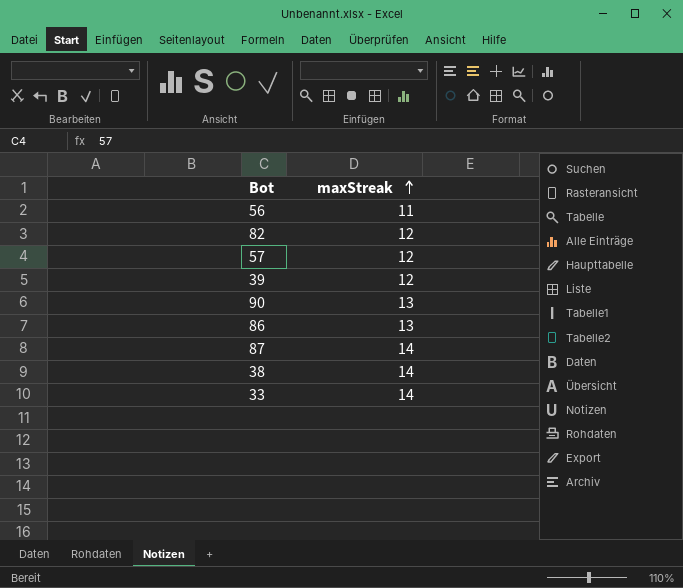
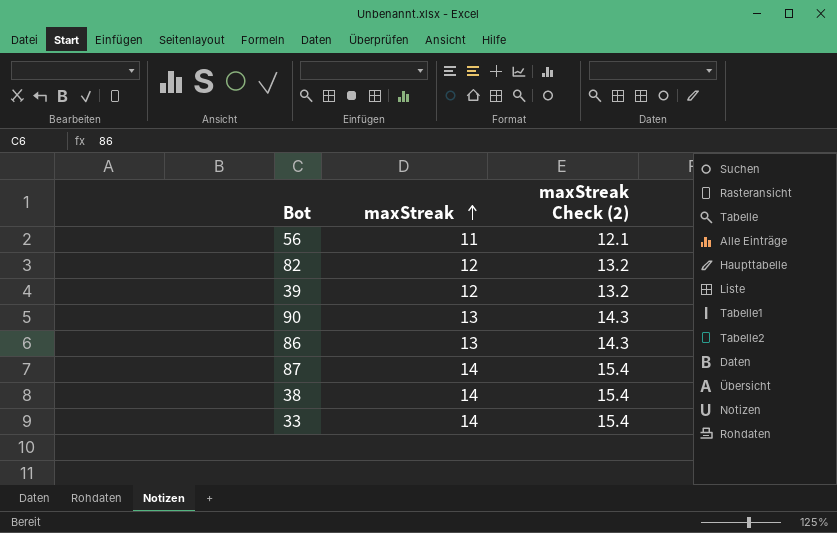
column maxStreak Check (2) | formula: none -> [maxStreak] * 1.1
row 57: 12 -> none

